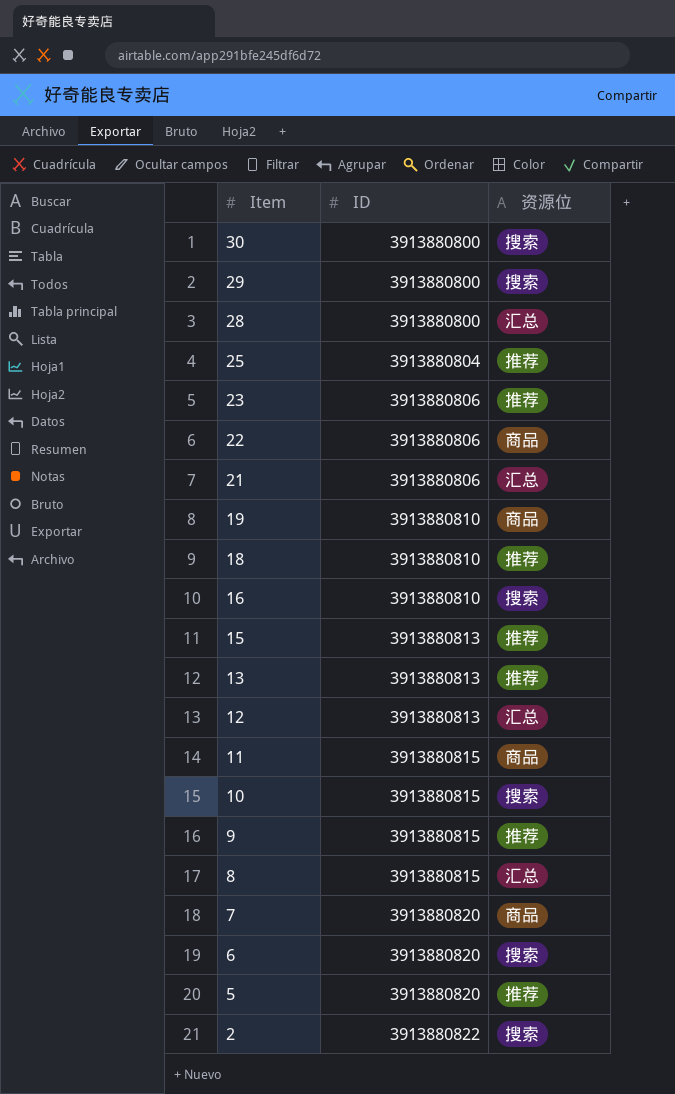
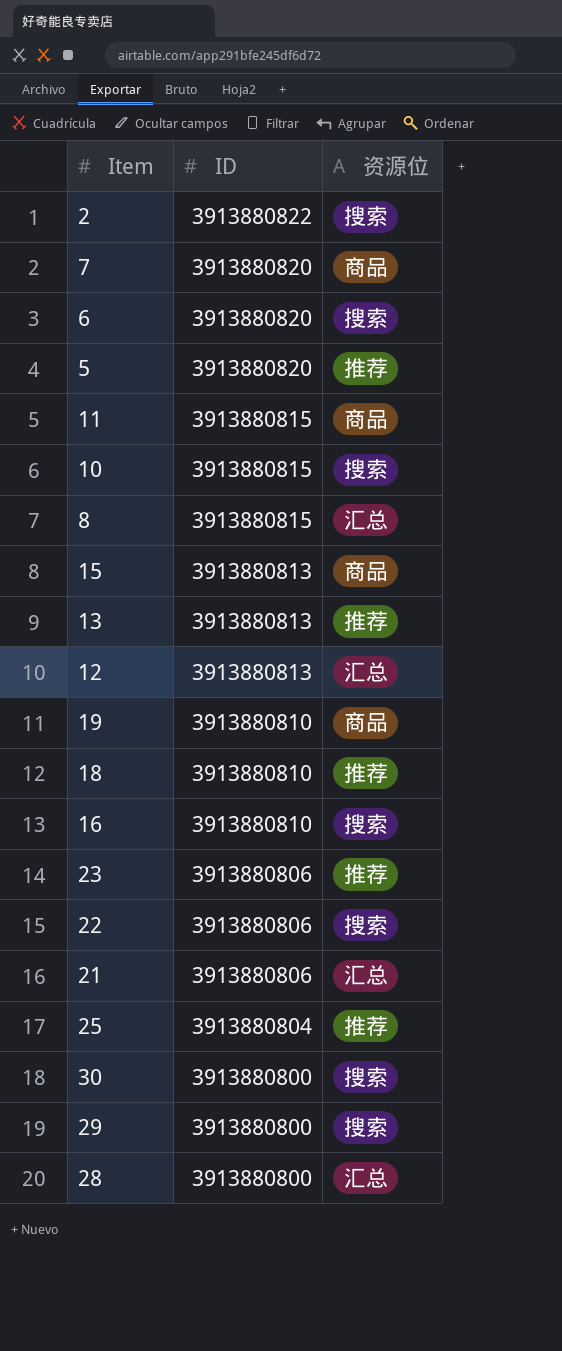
row order: Item descending -> ID descending
row 9: 3913880815 | 推荐 -> none
15 | 资源位: 推荐 -> 商品
22 | 资源位: 商品 -> 搜索

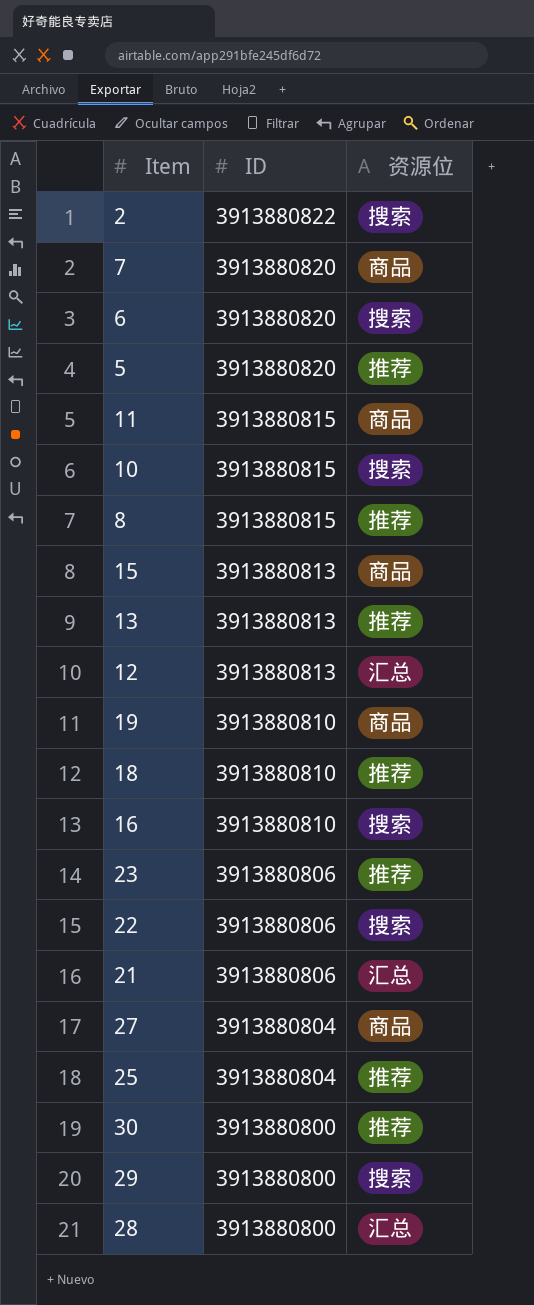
8 | 资源位: 汇总 -> 推荐
row 27: none -> 3913880804 | 商品
30 | 资源位: 搜索 -> 推荐

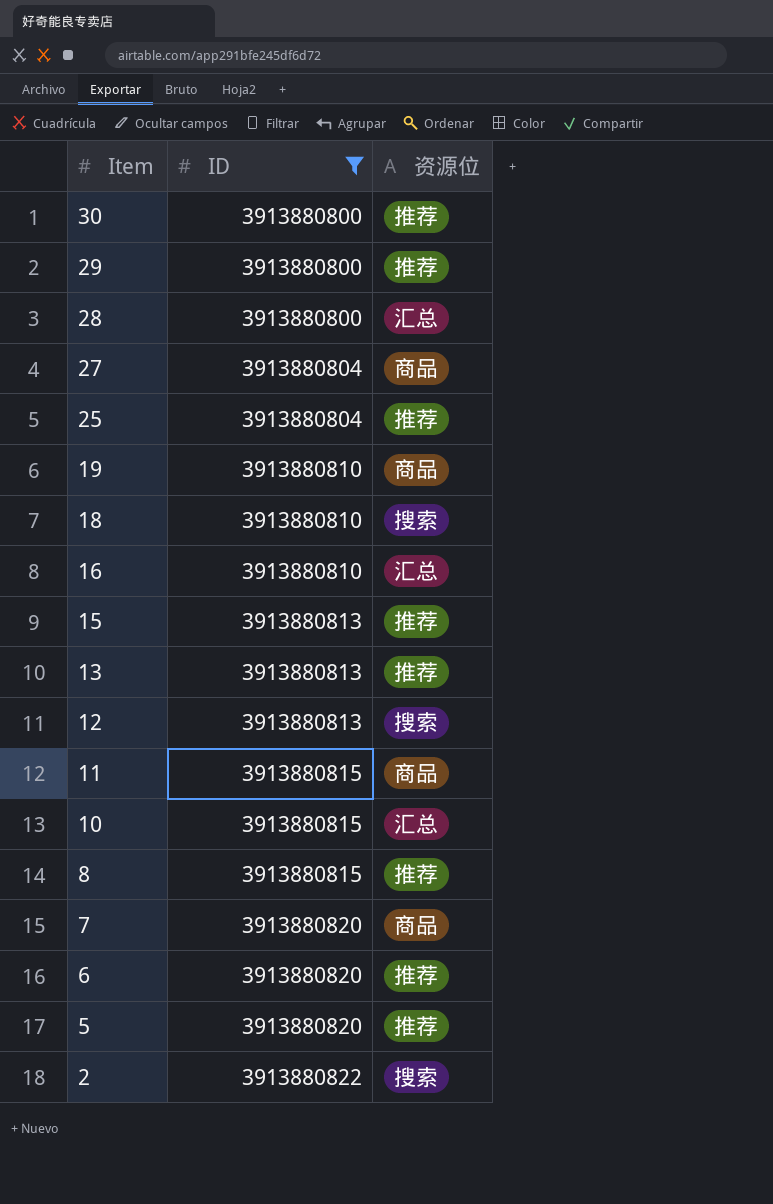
filter: none -> ID != 3913880806
row order: ID descending -> Item descending
29 | 资源位: 搜索 -> 推荐
18 | 资源位: 推荐 -> 搜索
16 | 资源位: 搜索 -> 汇总
15 | 资源位: 商品 -> 推荐
12 | 资源位: 汇总 -> 搜索
10 | 资源位: 搜索 -> 汇总
6 | 资源位: 搜索 -> 推荐

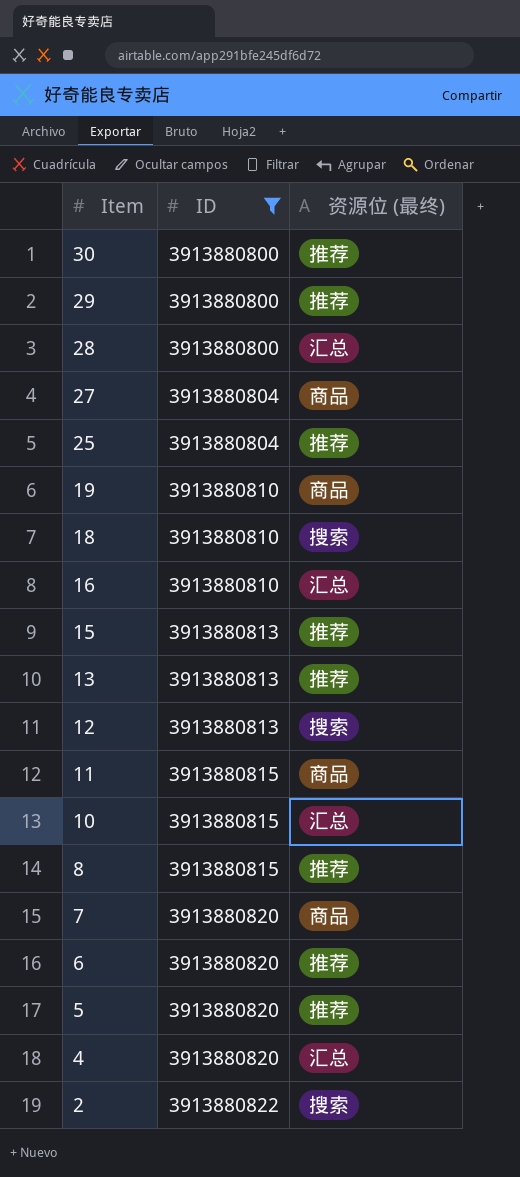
column name: 资源位 -> 资源位 (最终)
row 4: none -> 3913880820 | 汇总

